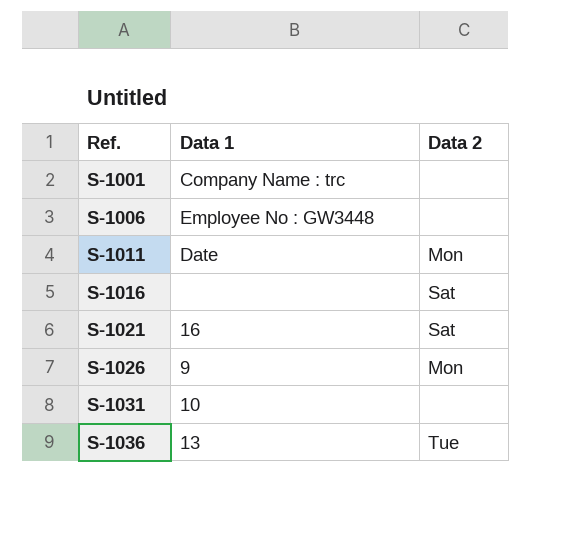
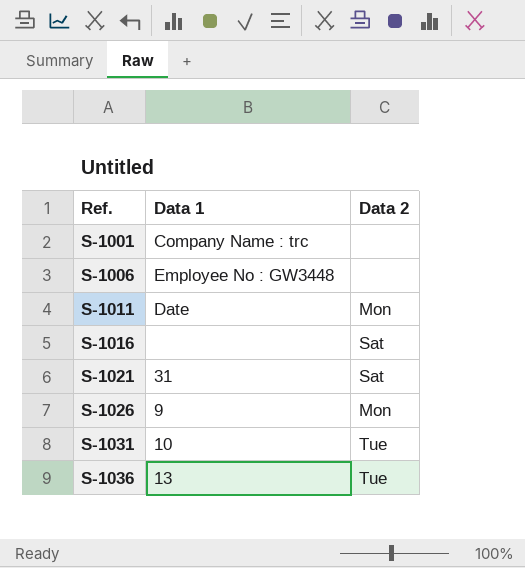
S-1021 | Data 1: 16 -> 31
S-1031 | Data 2: none -> Tue

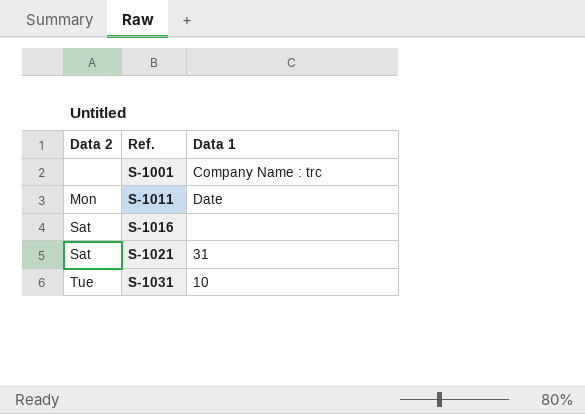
column Data 2 | position: 3 -> 1
row S-1006: Employee No : GW3448 | none -> none
row S-1026: 9 | Mon -> none
row S-1036: 13 | Tue -> none

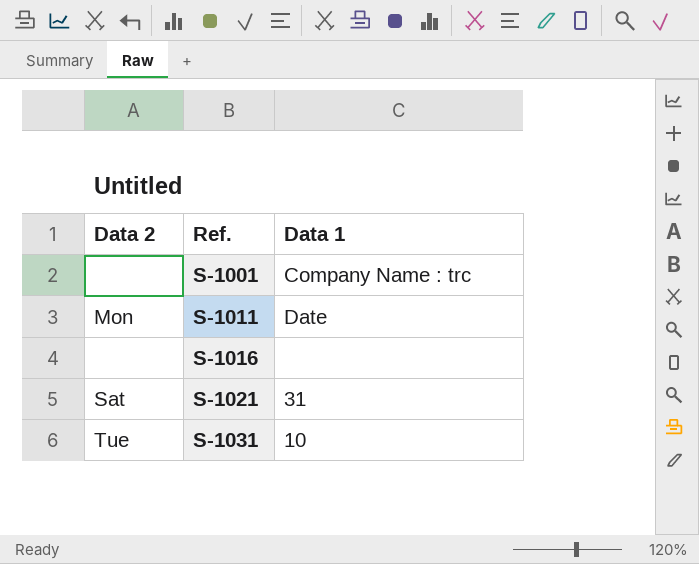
S-1016 | Data 2: Sat -> none

